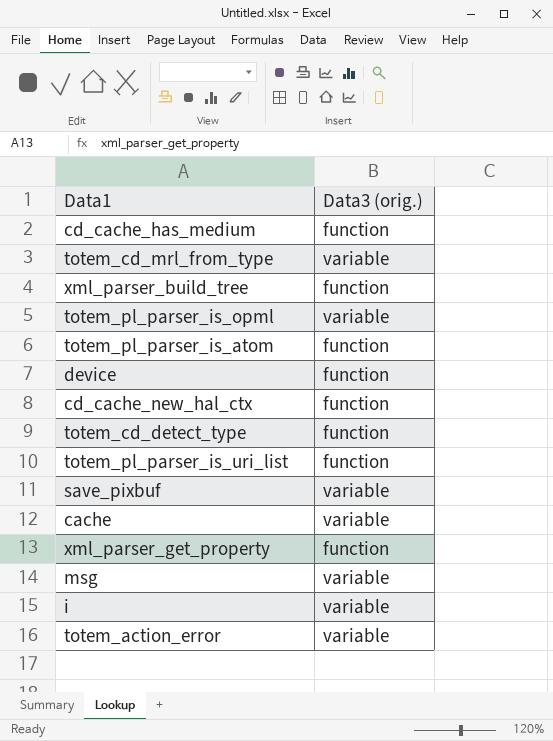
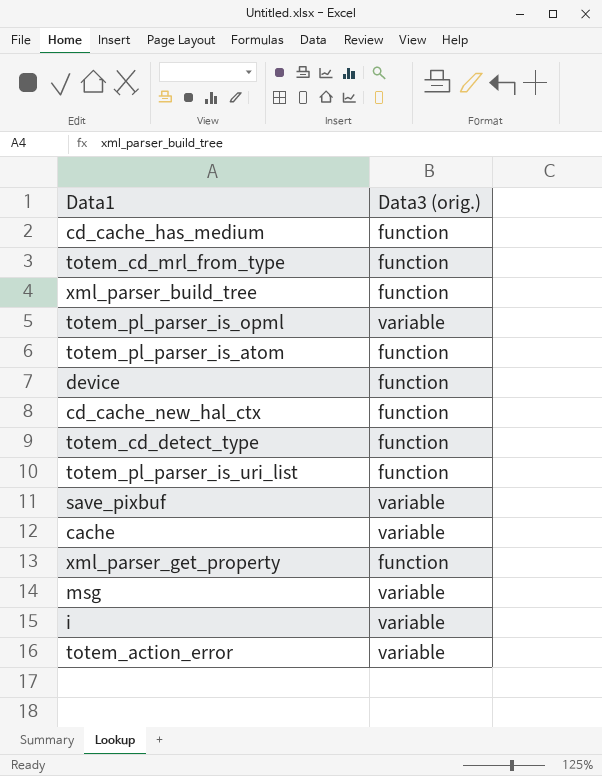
totem_cd_mrl_from_type | Data3 (orig.): variable -> function

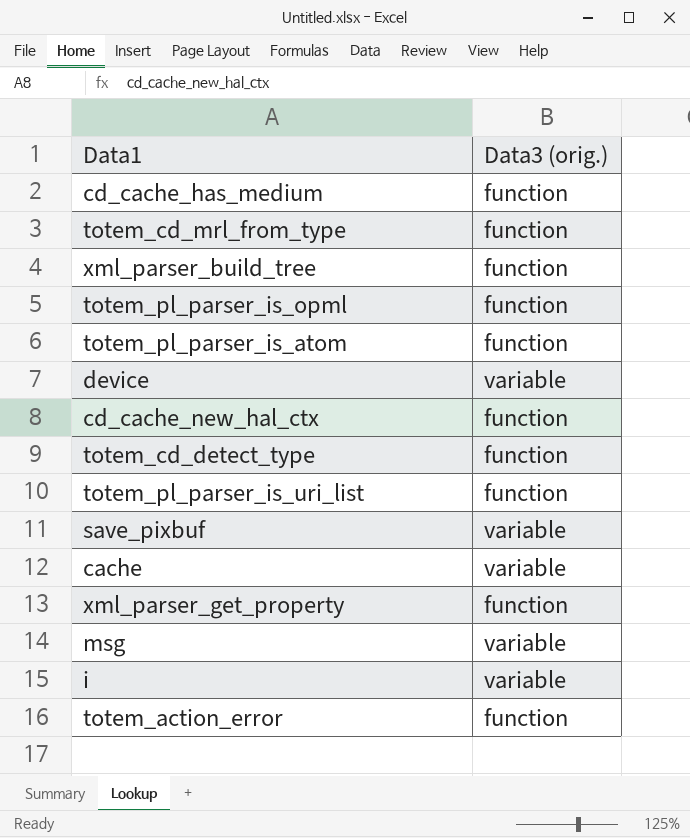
totem_pl_parser_is_opml | Data3 (orig.): variable -> function
device | Data3 (orig.): function -> variable
totem_action_error | Data3 (orig.): variable -> function

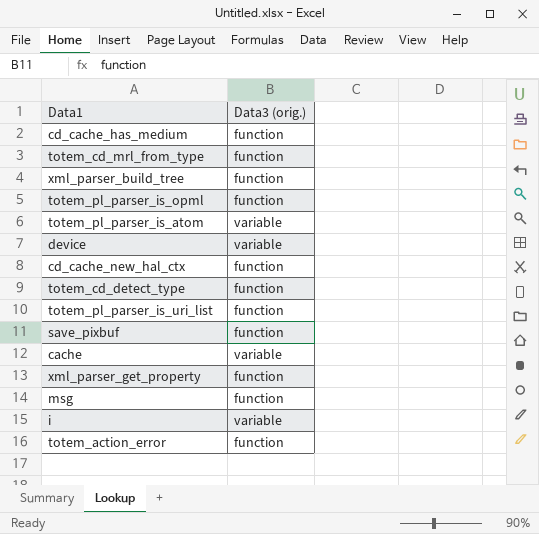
totem_pl_parser_is_atom | Data3 (orig.): function -> variable
save_pixbuf | Data3 (orig.): variable -> function
msg | Data3 (orig.): variable -> function

